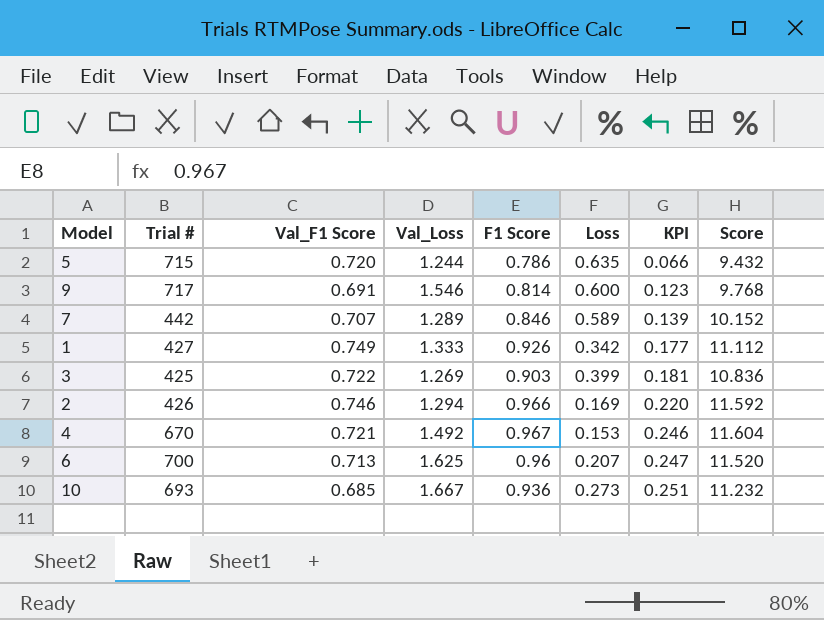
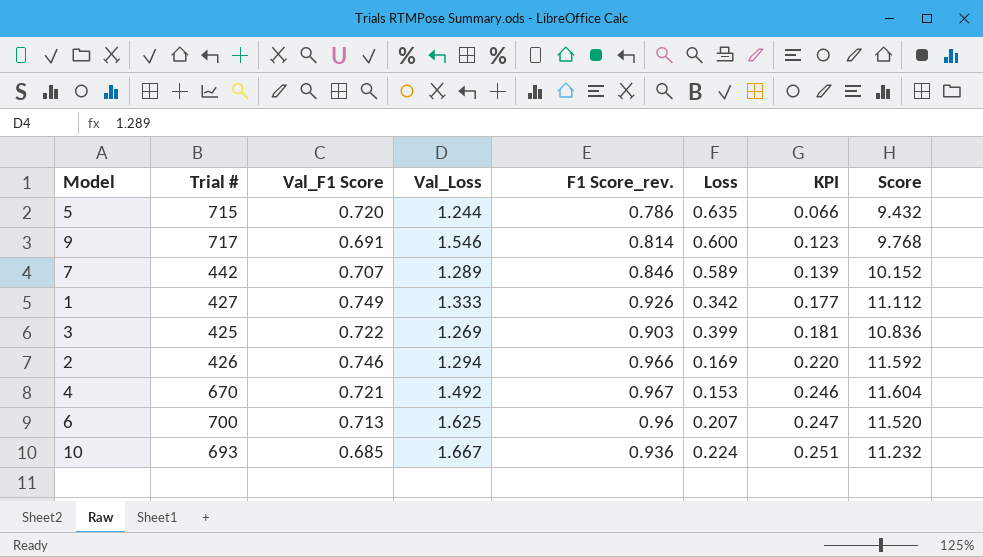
column name: F1 Score -> F1 Score_rev.
10 | Loss: 0.273 -> 0.224

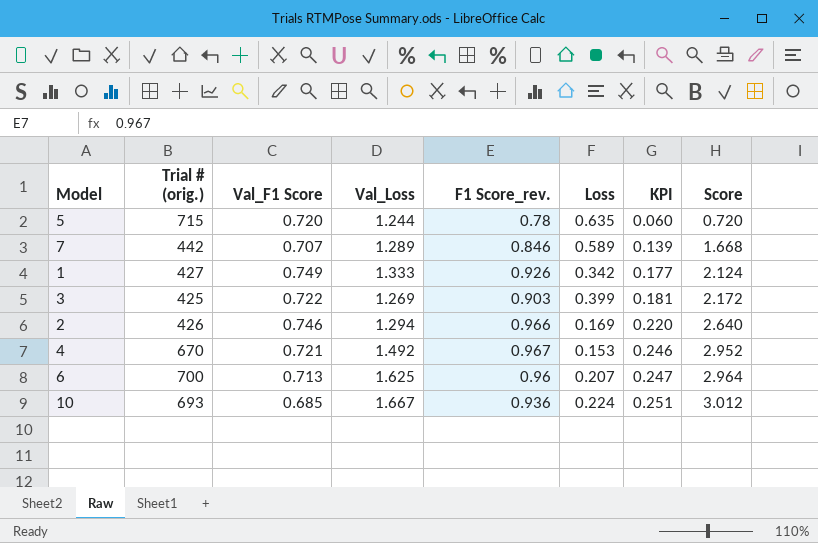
column name: Trial # -> Trial # (orig.)
column Score | formula: [F1 Score_rev.] * 12 -> [KPI] * 12
row 9: 717 | 0.691 | 1.546 | 0.814 | 0.600 | 0.123 | 9.768 -> none
5 | F1 Score_rev.: 0.786 -> 0.78
5 | KPI: 0.066 -> 0.060

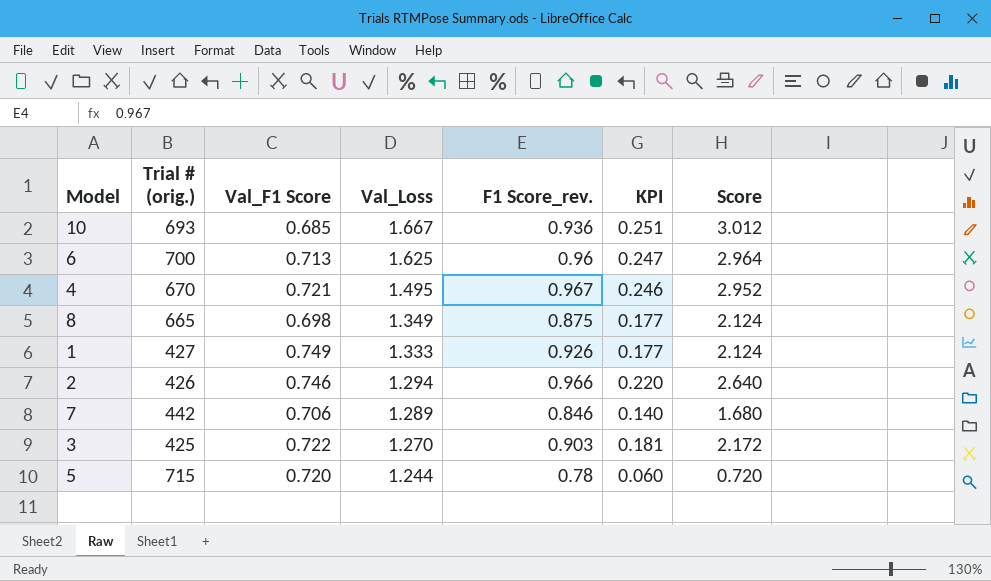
row order: KPI ascending -> Val_Loss descending
column Loss | position: 6 -> none
4 | Val_Loss: 1.492 -> 1.495
row 8: none -> 665 | 0.698 | 1.349 | 0.875 | 0.177 | 2.124
7 | Val_F1 Score: 0.707 -> 0.706
7 | KPI: 0.139 -> 0.140
7 | Score: 1.668 -> 1.680
3 | Val_Loss: 1.269 -> 1.270

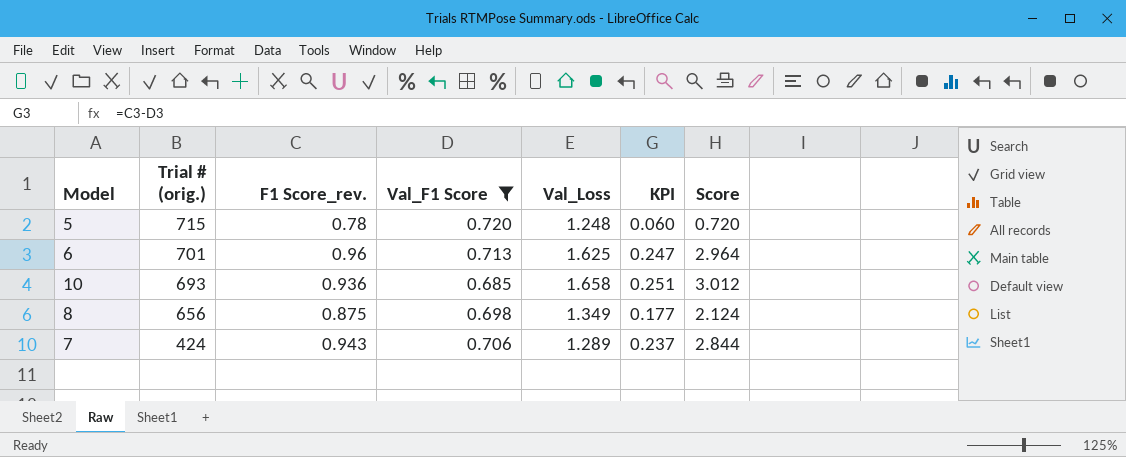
filter: none -> Val_F1 Score <= 0.720
row order: Val_Loss descending -> Trial # (orig.) descending
column F1 Score_rev. | position: 5 -> 3
5 | Val_Loss: 1.244 -> 1.248
6 | Trial # (orig.): 700 -> 701
10 | Val_Loss: 1.667 -> 1.658
8 | Trial # (orig.): 665 -> 656
7 | Trial # (orig.): 442 -> 424
7 | F1 Score_rev.: 0.846 -> 0.943
7 | KPI: 0.140 -> 0.237
7 | Score: 1.680 -> 2.844

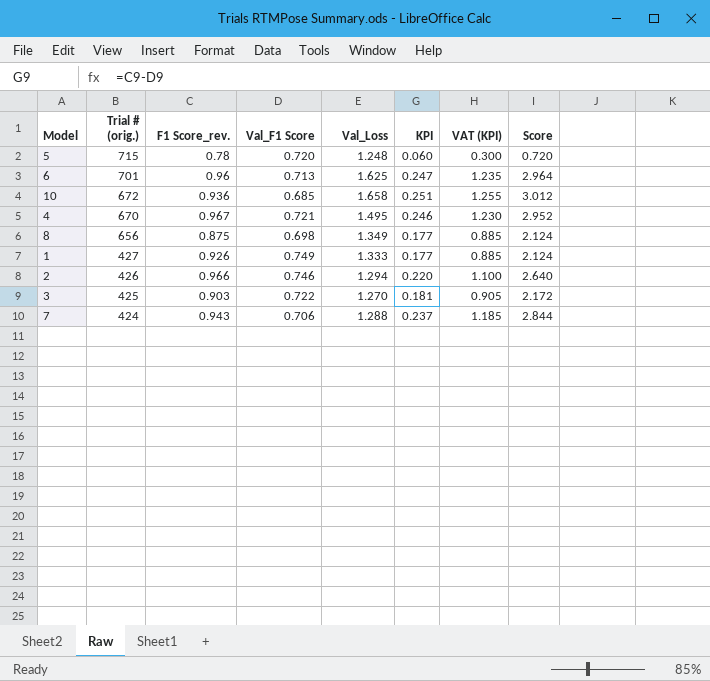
filter: Val_F1 Score <= 0.720 -> none
column VAT (KPI) | formula: none -> [KPI] * 5
10 | Trial # (orig.): 693 -> 672
7 | Val_Loss: 1.289 -> 1.288

